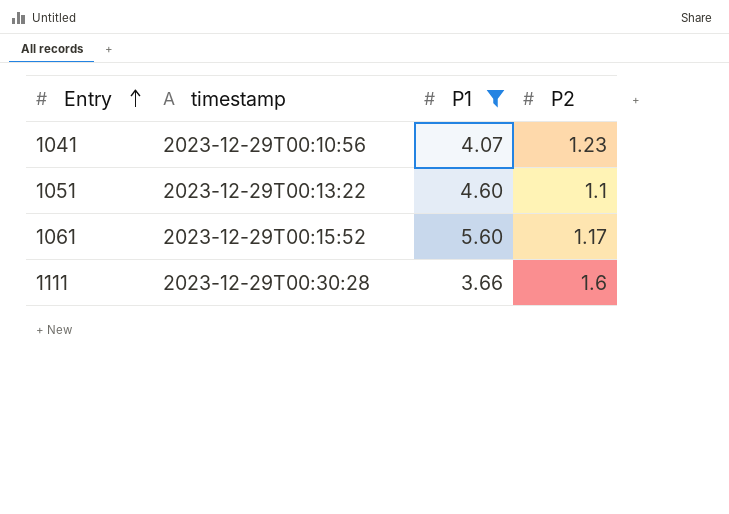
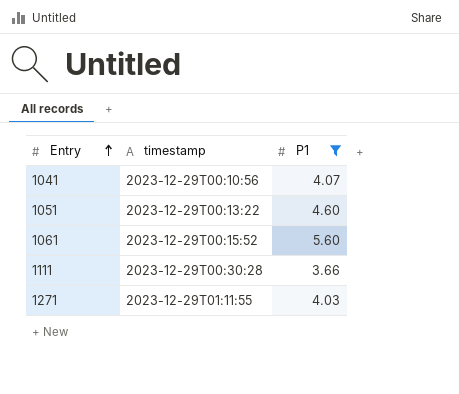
column P2 | position: 4 -> none
row 1271: none -> 2023-12-29T01:11:55 | 4.03

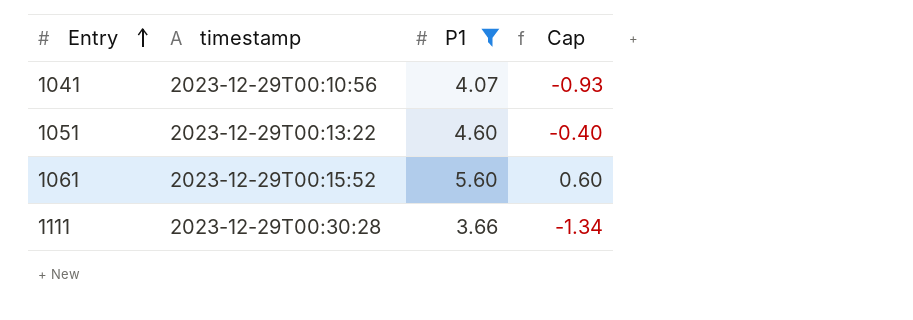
column Cap | formula: none -> [P1] - 5
row 1271: 2023-12-29T01:11:55 | 4.03 -> none

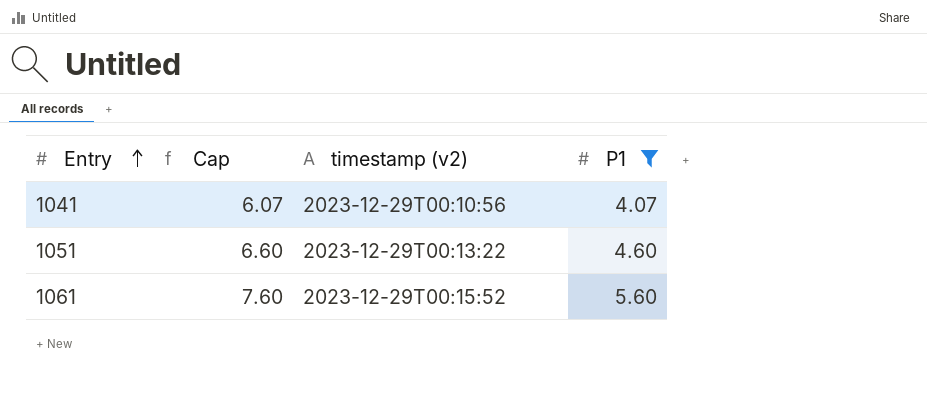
column Cap | formula: [P1] - 5 -> [P1] + 2
column Cap | position: 4 -> 2
column name: timestamp -> timestamp (v2)
row 1111: 2023-12-29T00:30:28 | 3.66 | -1.34 -> none

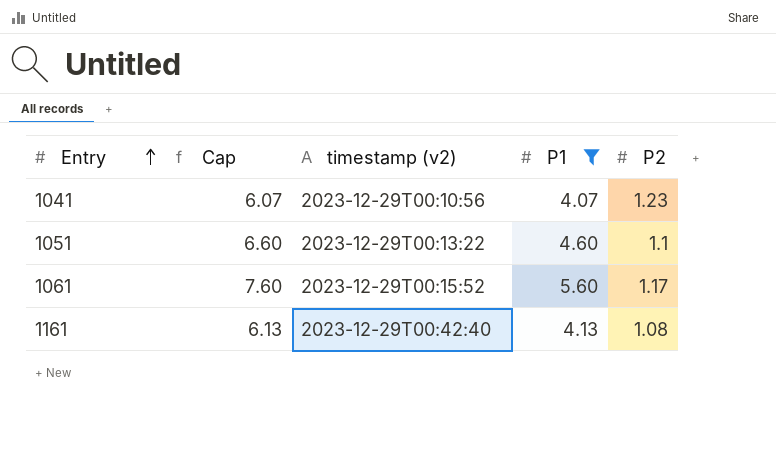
column P2 | position: none -> 5
row 1161: none -> 6.13 | 2023-12-29T00:42:40 | 4.13 | 1.08

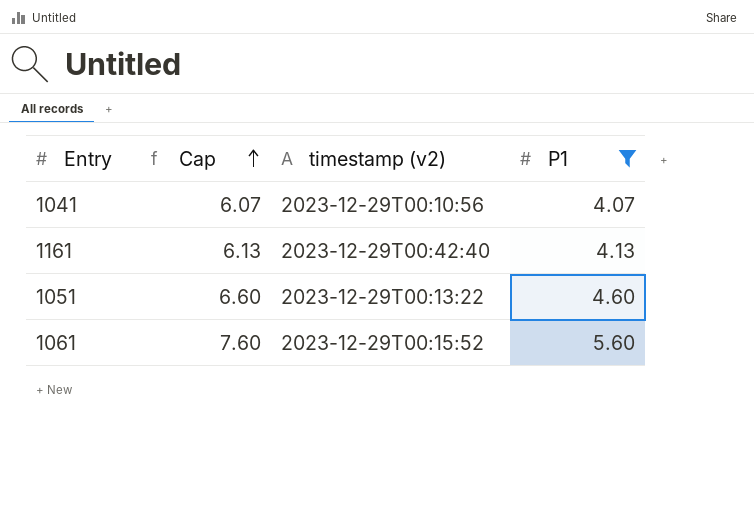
row order: Entry ascending -> Cap ascending
column P2 | position: 5 -> none

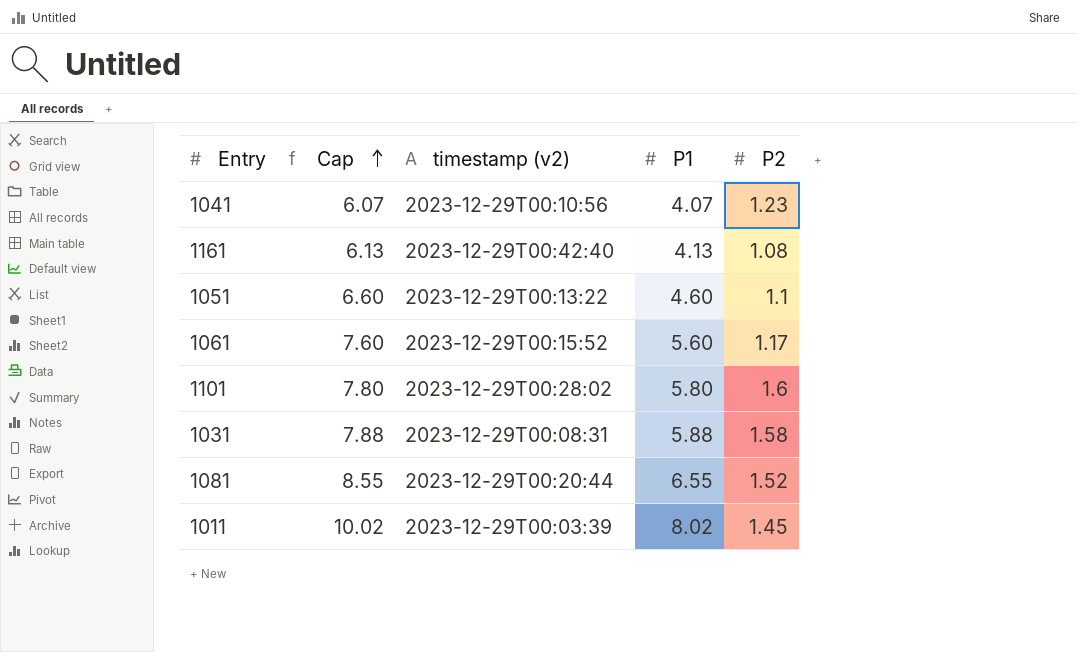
filter: P1 <= 5.60 -> none
column P2 | position: none -> 5

